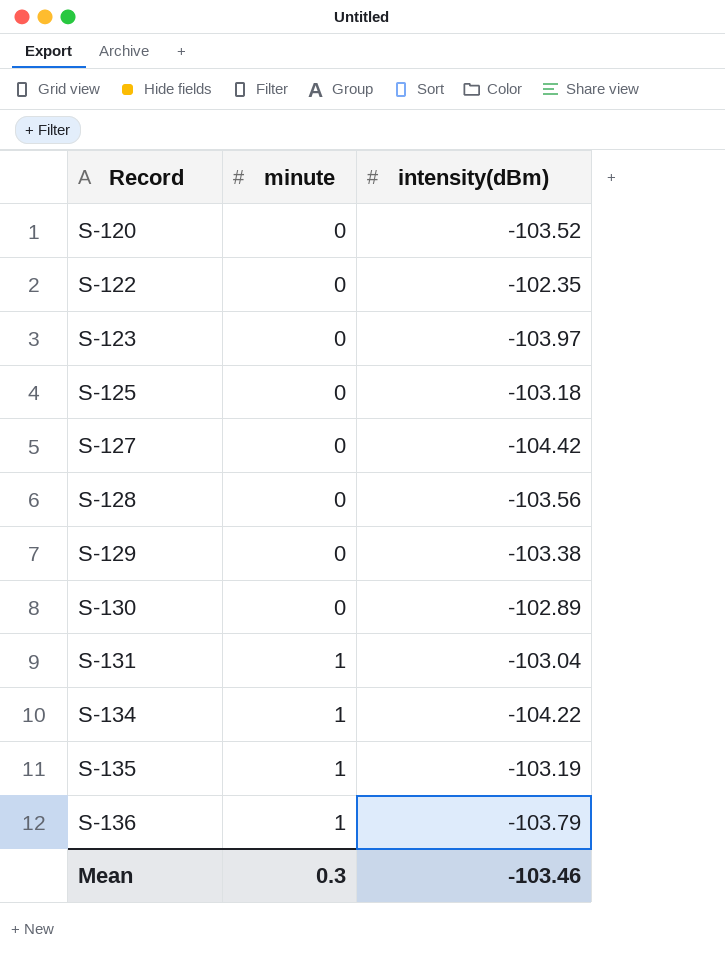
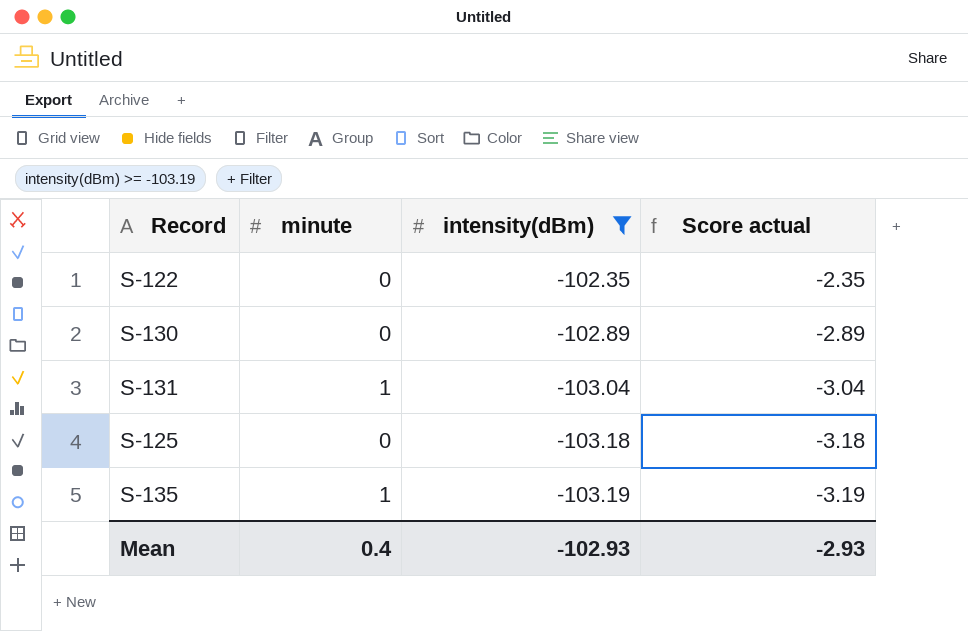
filter: none -> intensity(dBm) >= -103.19
row order: Record ascending -> intensity(dBm) descending
column Score actual | formula: none -> [intensity(dBm)] + 100
Mean | minute: 0.3 -> 0.4
Mean | intensity(dBm): -103.46 -> -102.93

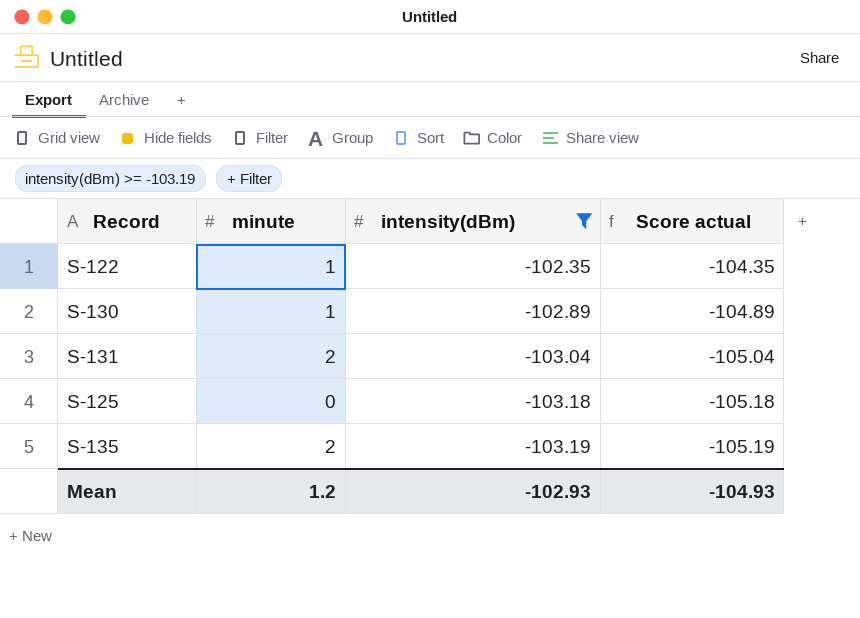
column Score actual | formula: [intensity(dBm)] + 100 -> [intensity(dBm)] - 2
S-122 | minute: 0 -> 1
S-130 | minute: 0 -> 1
S-131 | minute: 1 -> 2
S-135 | minute: 1 -> 2
Mean | minute: 0.4 -> 1.2
Mean | Score actual: -2.93 -> -104.93

